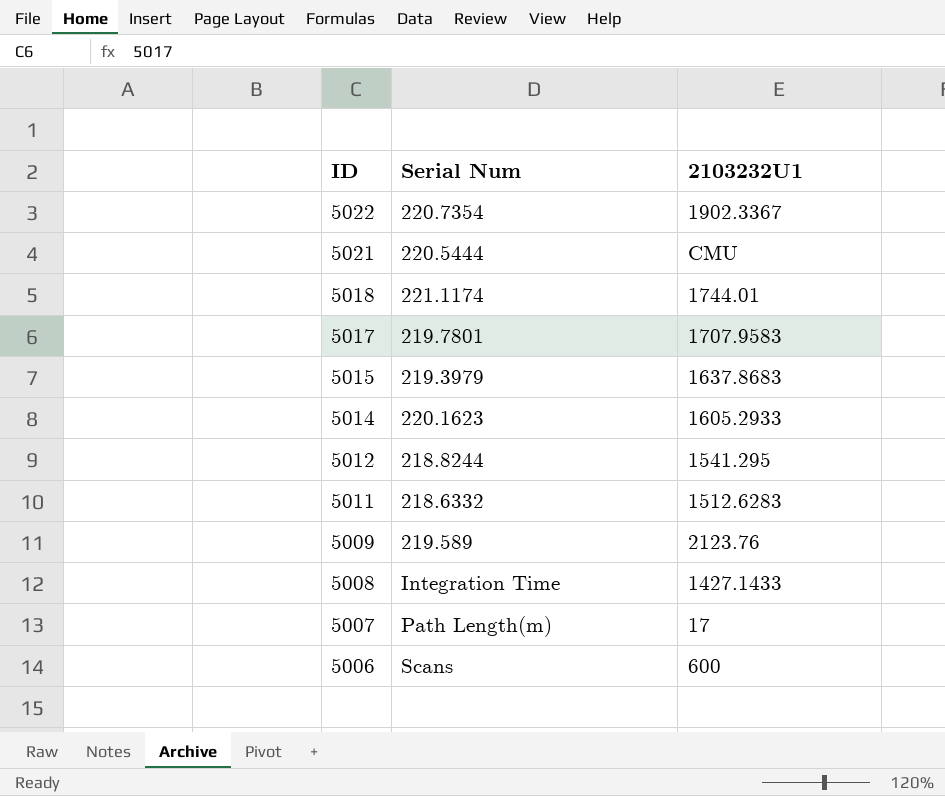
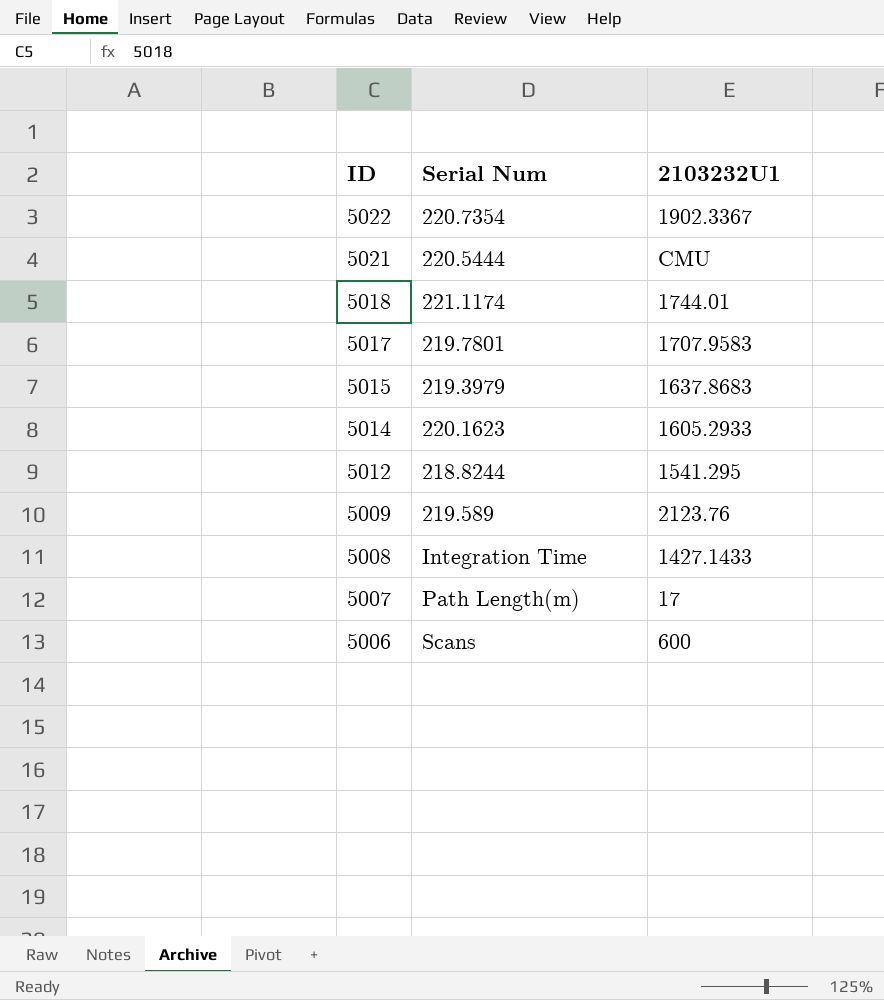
row 5011: 218.6332 | 1512.6283 -> none

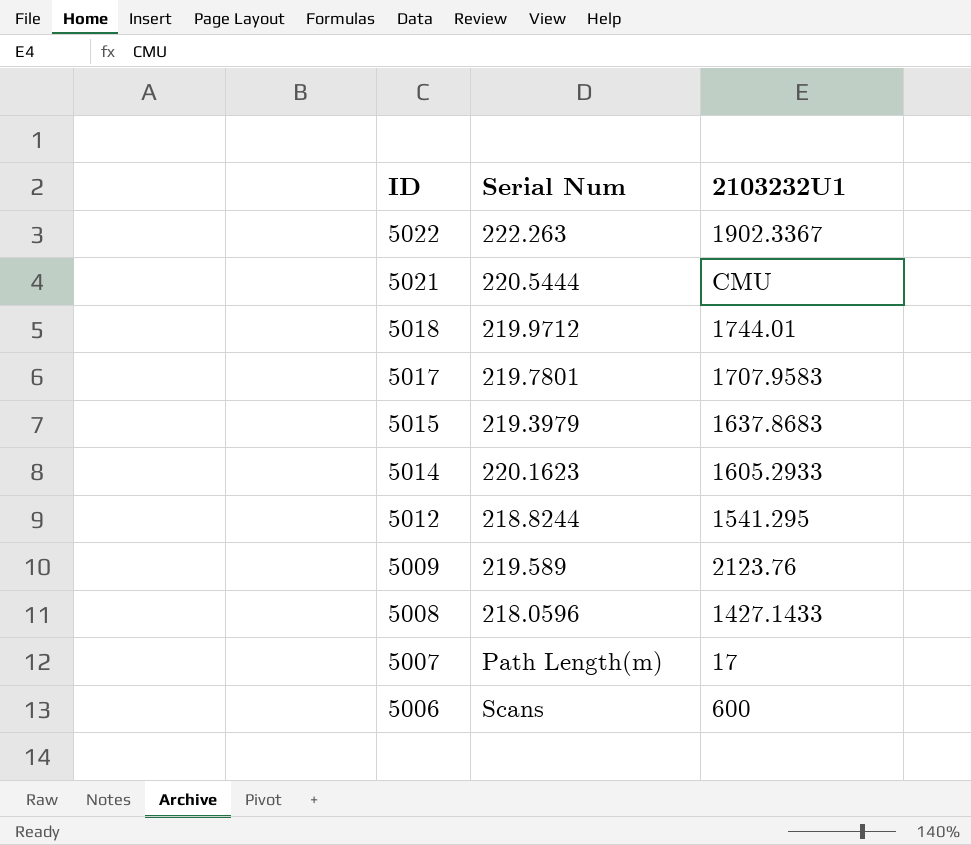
5022 | Serial Num: 220.7354 -> 222.263
5018 | Serial Num: 221.1174 -> 219.9712
5008 | Serial Num: Integration Time -> 218.0596

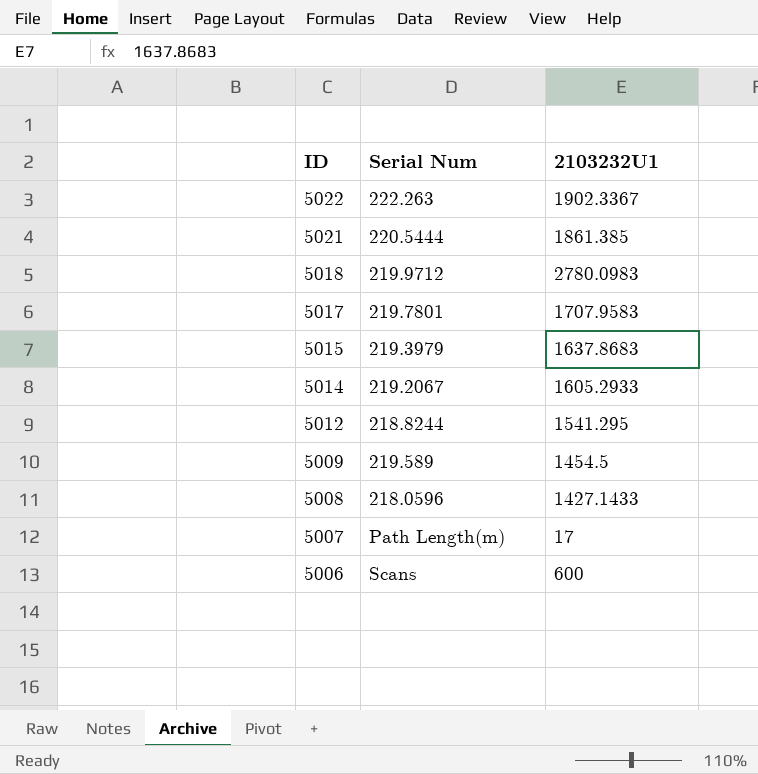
5021 | 2103232U1: CMU -> 1861.385
5018 | 2103232U1: 1744.01 -> 2780.0983
5014 | Serial Num: 220.1623 -> 219.2067
5009 | 2103232U1: 2123.76 -> 1454.5

